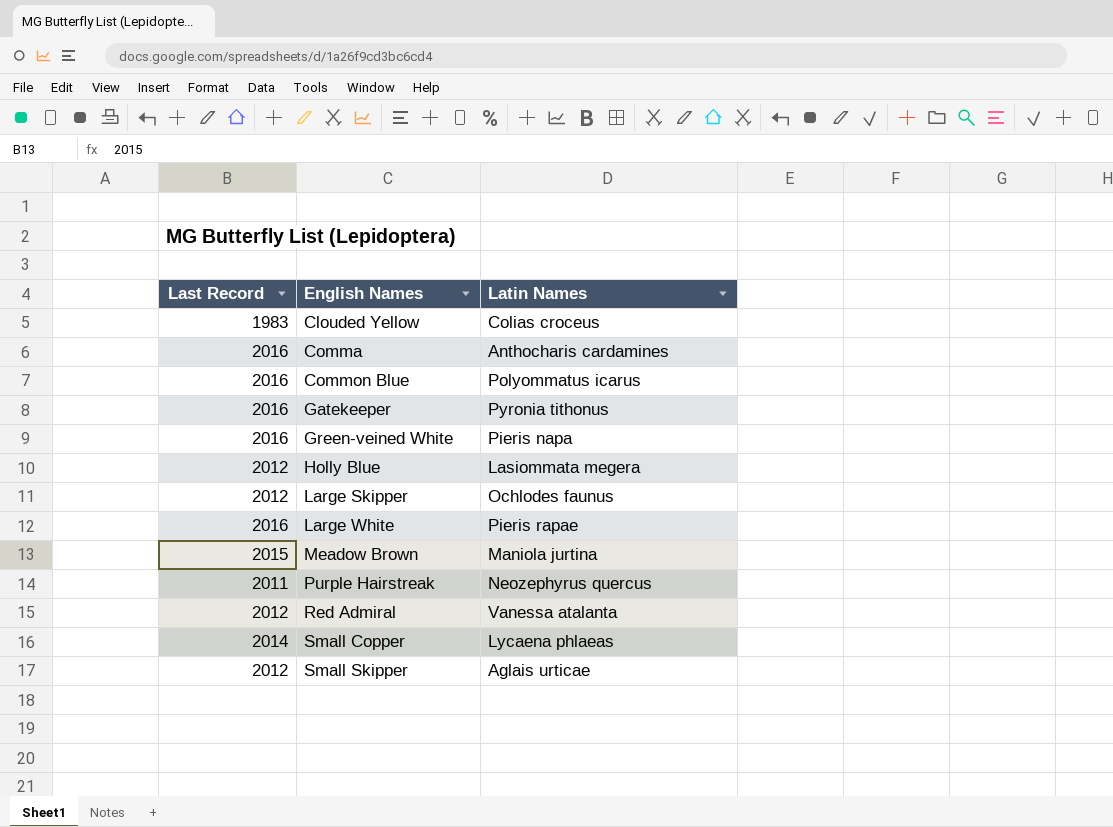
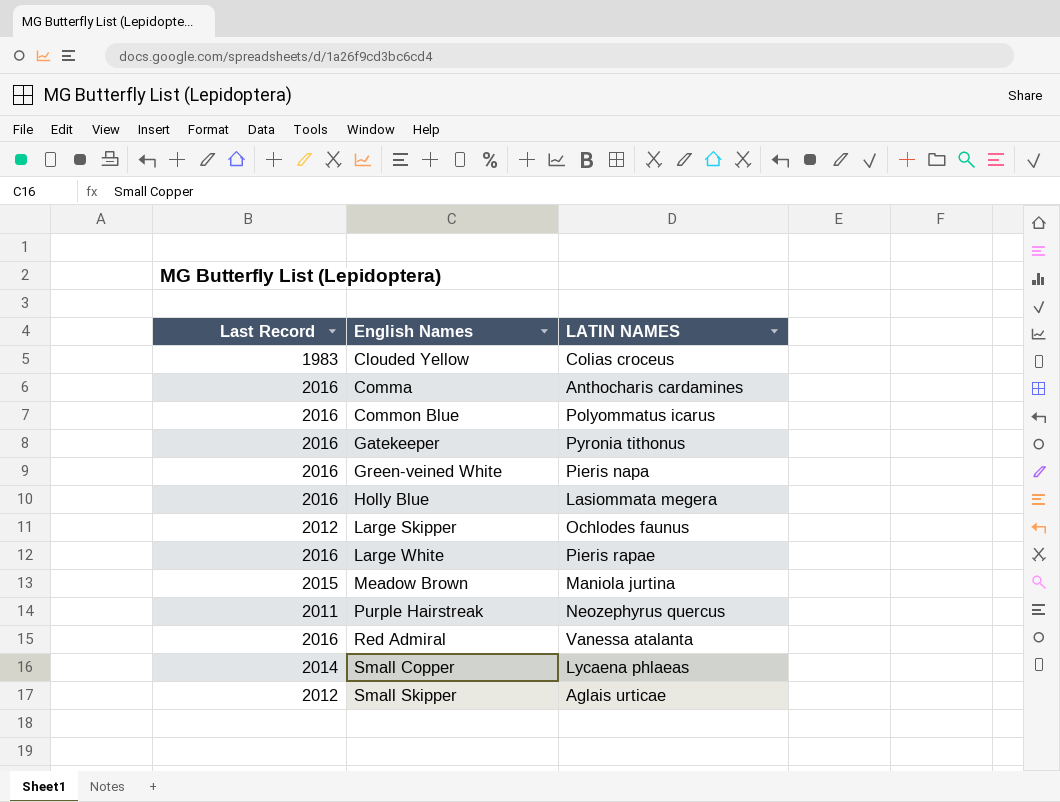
column name: Latin Names -> LATIN NAMES
Holly Blue | Last Record: 2012 -> 2016
Red Admiral | Last Record: 2012 -> 2016

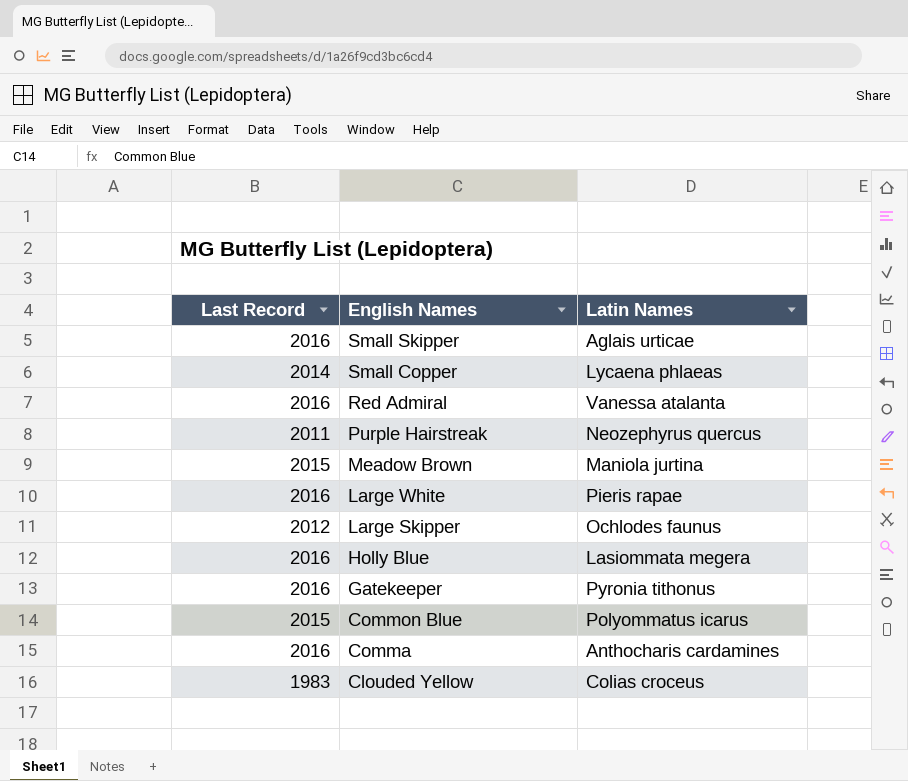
row order: English Names ascending -> English Names descending
column name: LATIN NAMES -> Latin Names
row Green-veined White: 2016 | Pieris napa -> none
Small Skipper | Last Record: 2012 -> 2016
Common Blue | Last Record: 2016 -> 2015

